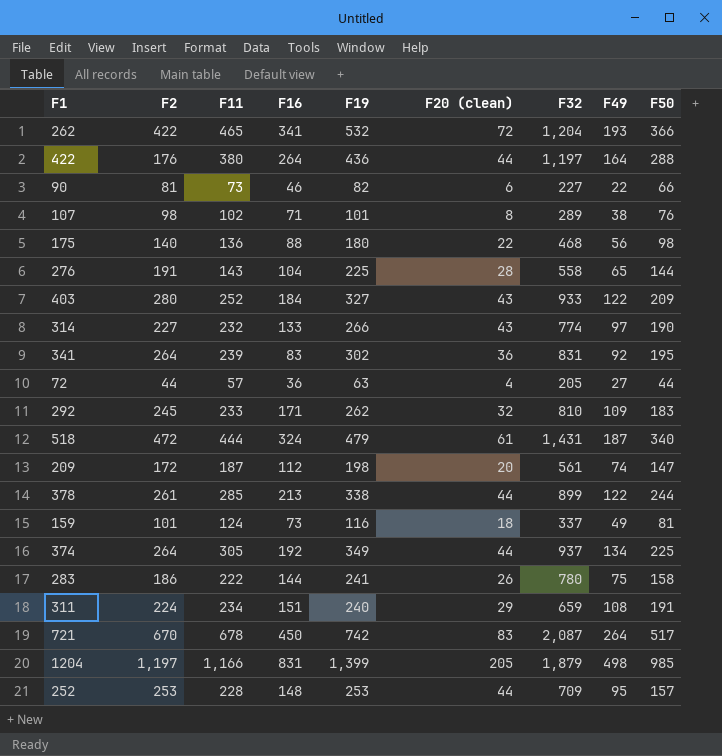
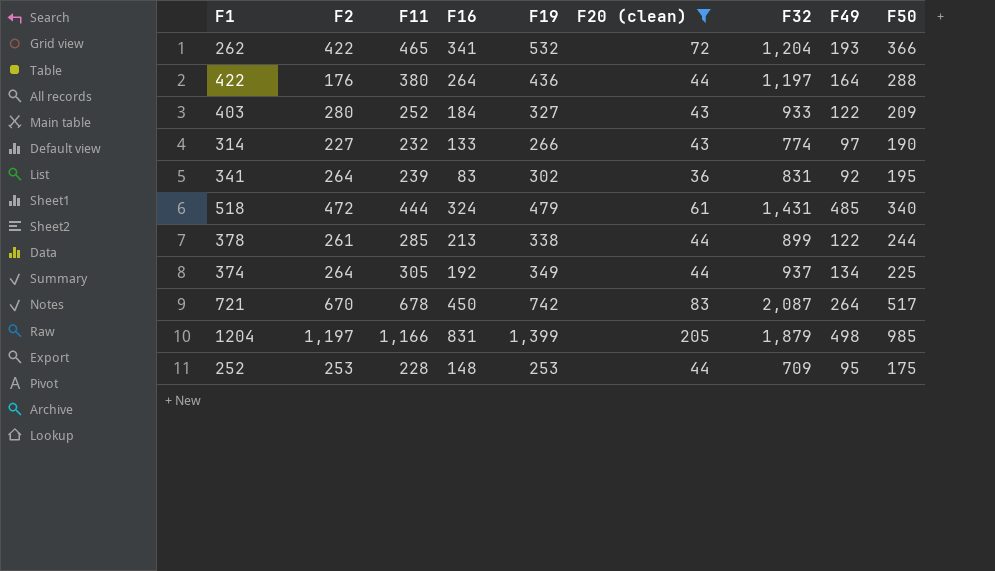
filter: none -> F20 (clean) >= 36
518 | F49: 187 -> 485
252 | F50: 157 -> 175

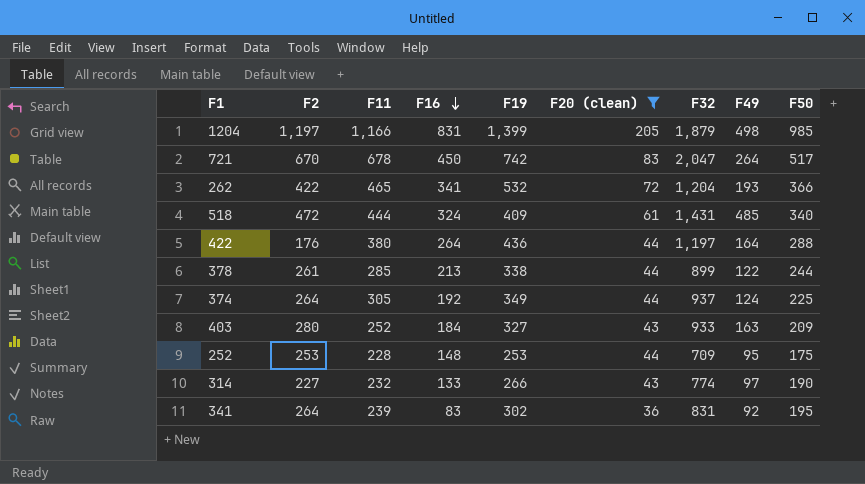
row order: none -> F16 descending
721 | F32: 2,087 -> 2,047
518 | F19: 479 -> 409
374 | F49: 134 -> 124
403 | F49: 122 -> 163

